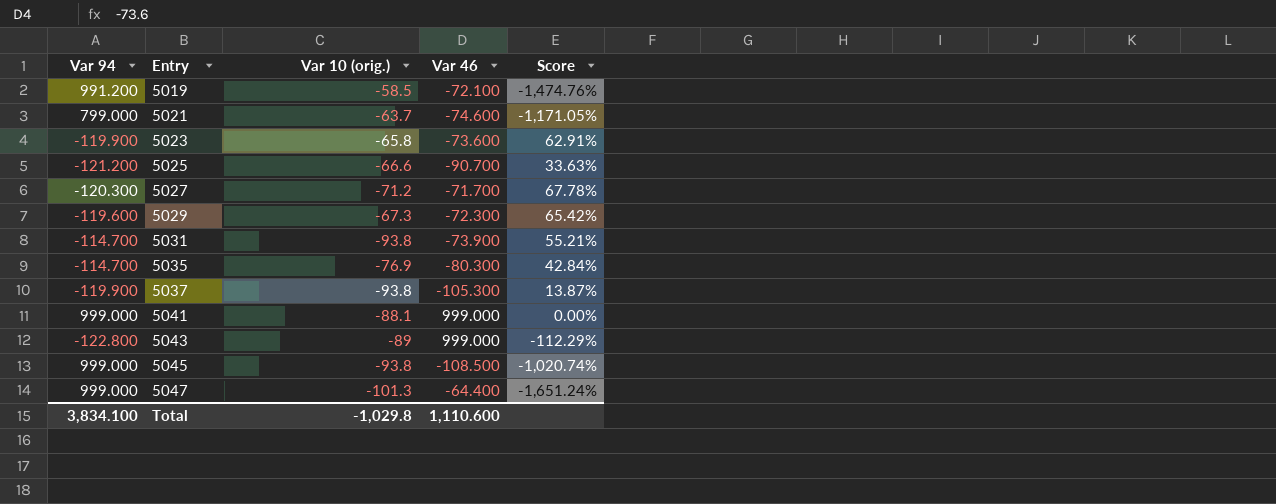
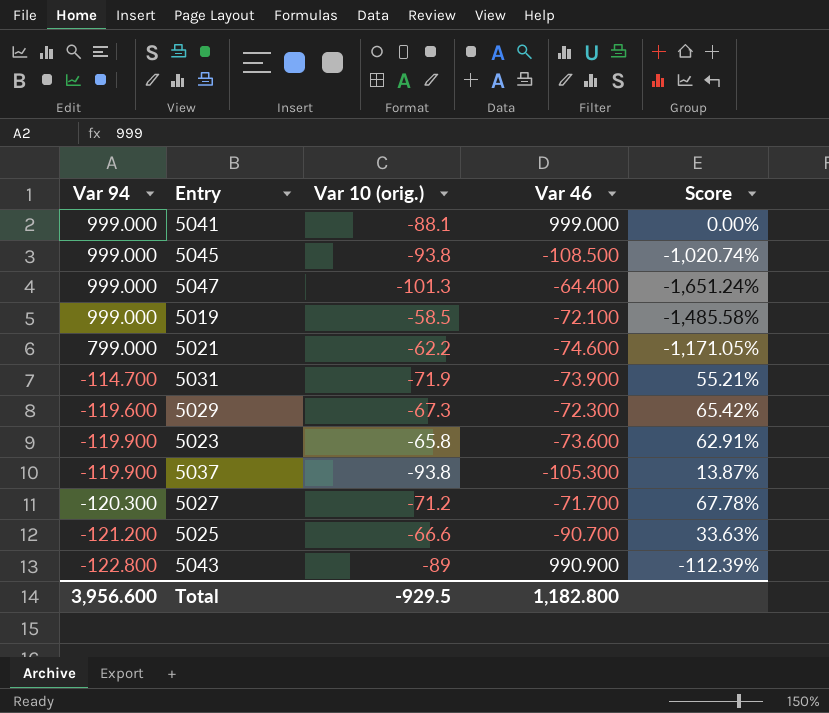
row order: Entry ascending -> Var 94 descending
row 5035: -114.700 | -76.9 | -80.300 | 42.84% -> none
5019 | Var 94: 991.200 -> 999.000
5019 | Score: -1,474.76% -> -1,485.58%
5021 | Var 10 (orig.): -63.7 -> -62.2
5031 | Var 10 (orig.): -93.8 -> -71.9
5043 | Var 46: 999.000 -> 990.900
5043 | Score: -112.29% -> -112.39%
Total | Var 94: 3,834.100 -> 3,956.600
Total | Var 10 (orig.): -1,029.8 -> -929.5
Total | Var 46: 1,110.600 -> 1,182.800

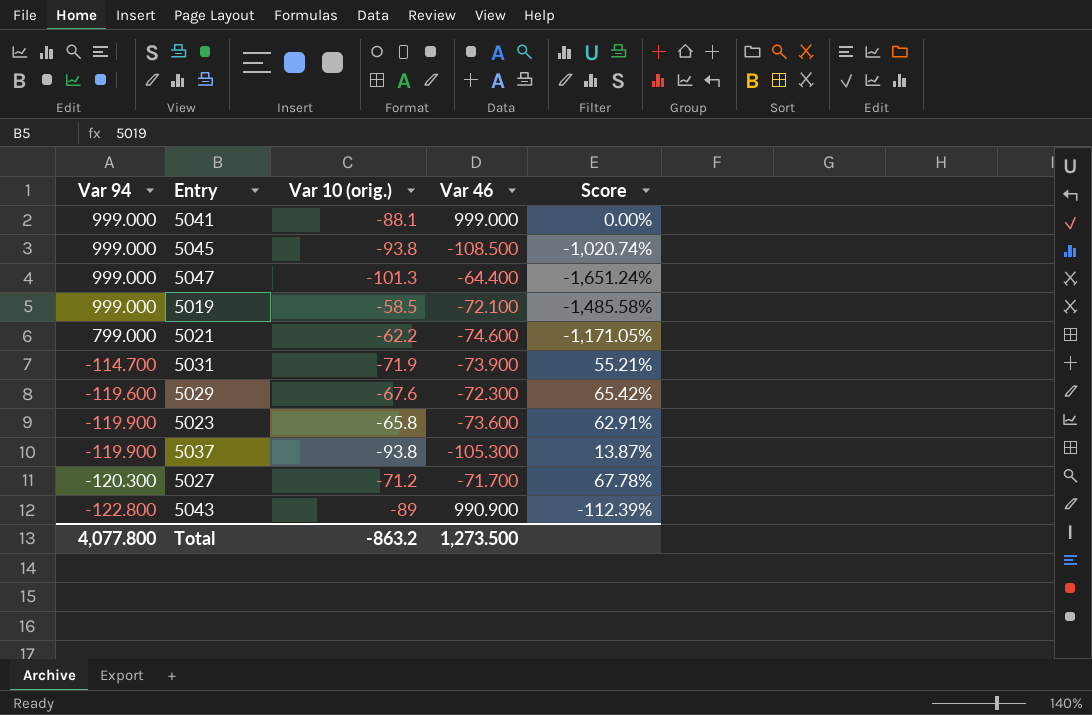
row 5025: -121.200 | -66.6 | -90.700 | 33.63% -> none
5029 | Var 10 (orig.): -67.3 -> -67.6
Total | Var 94: 3,956.600 -> 4,077.800
Total | Var 10 (orig.): -929.5 -> -863.2
Total | Var 46: 1,182.800 -> 1,273.500

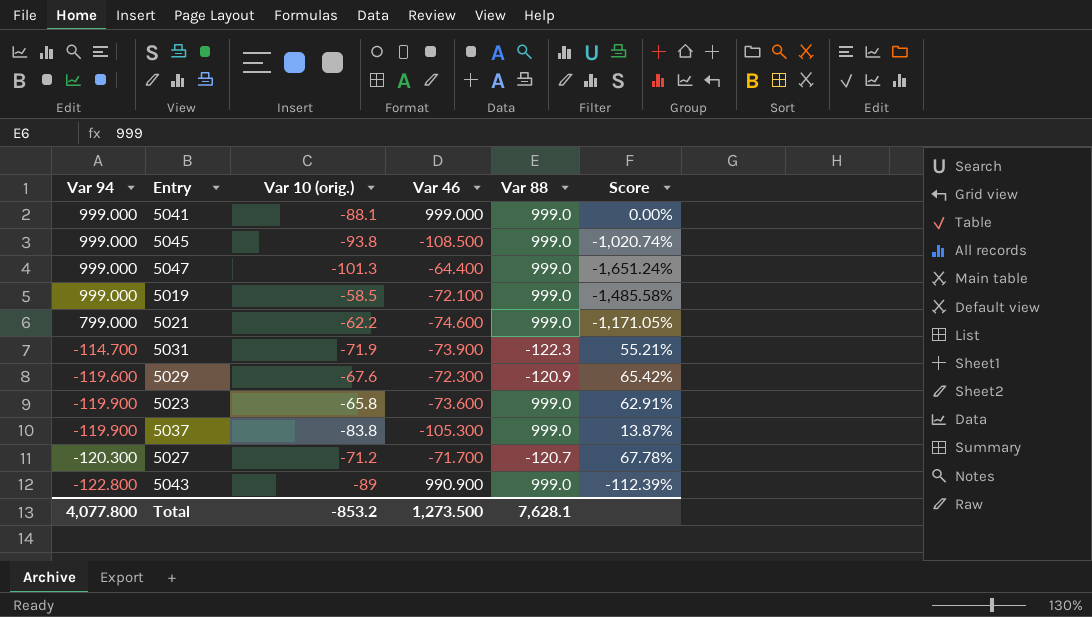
column Var 88 | position: none -> 5
5037 | Var 10 (orig.): -93.8 -> -83.8
Total | Var 10 (orig.): -863.2 -> -853.2

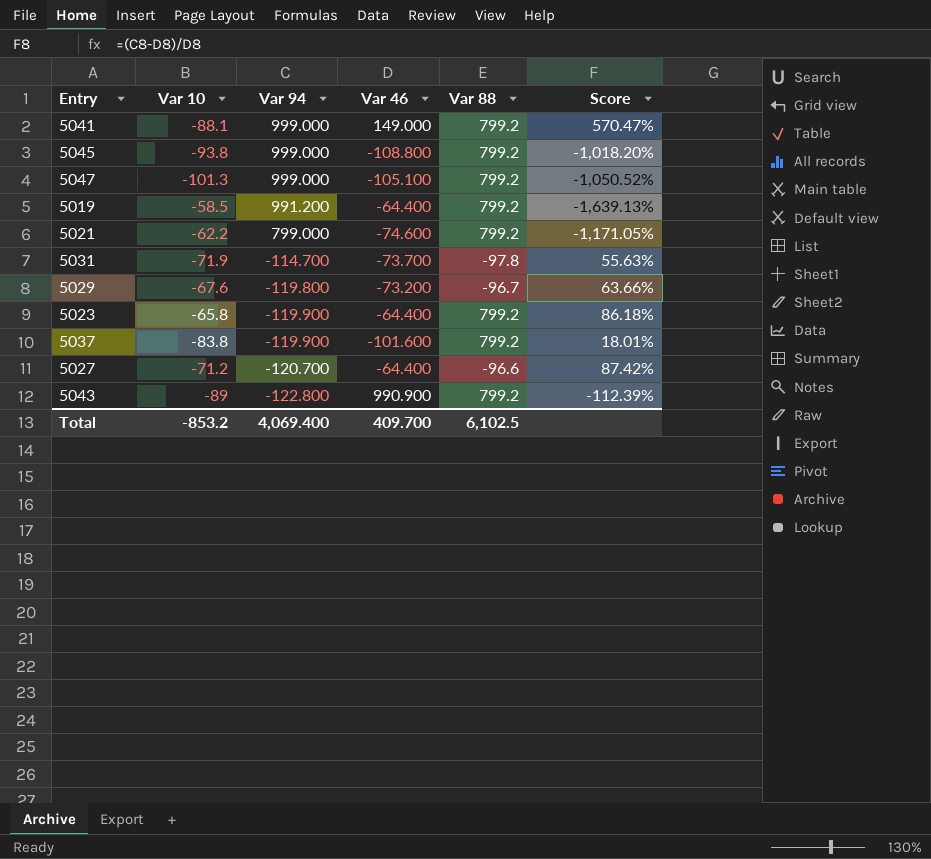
column name: Var 10 (orig.) -> Var 10
column Var 94 | position: 1 -> 3
5041 | Var 46: 999.000 -> 149.000
5041 | Var 88: 999.0 -> 799.2
5041 | Score: 0.00% -> 570.47%
5045 | Var 46: -108.500 -> -108.800
5045 | Var 88: 999.0 -> 799.2
5045 | Score: -1,020.74% -> -1,018.20%
5047 | Var 46: -64.400 -> -105.100
5047 | Var 88: 999.0 -> 799.2
5047 | Score: -1,651.24% -> -1,050.52%
5019 | Var 94: 999.000 -> 991.200
5019 | Var 46: -72.100 -> -64.400
5019 | Var 88: 999.0 -> 799.2
5019 | Score: -1,485.58% -> -1,639.13%
5021 | Var 88: 999.0 -> 799.2
5031 | Var 46: -73.900 -> -73.700
5031 | Var 88: -122.3 -> -97.8
5031 | Score: 55.21% -> 55.63%
5029 | Var 94: -119.600 -> -119.800
5029 | Var 46: -72.300 -> -73.200
5029 | Var 88: -120.9 -> -96.7
5029 | Score: 65.42% -> 63.66%
5023 | Var 46: -73.600 -> -64.400
5023 | Var 88: 999.0 -> 799.2
5023 | Score: 62.91% -> 86.18%
5037 | Var 46: -105.300 -> -101.600
5037 | Var 88: 999.0 -> 799.2
5037 | Score: 13.87% -> 18.01%
5027 | Var 94: -120.300 -> -120.700
5027 | Var 46: -71.700 -> -64.400
5027 | Var 88: -120.7 -> -96.6
5027 | Score: 67.78% -> 87.42%
5043 | Var 88: 999.0 -> 799.2
Total | Var 94: 4,077.800 -> 4,069.400
Total | Var 46: 1,273.500 -> 409.700
Total | Var 88: 7,628.1 -> 6,102.5

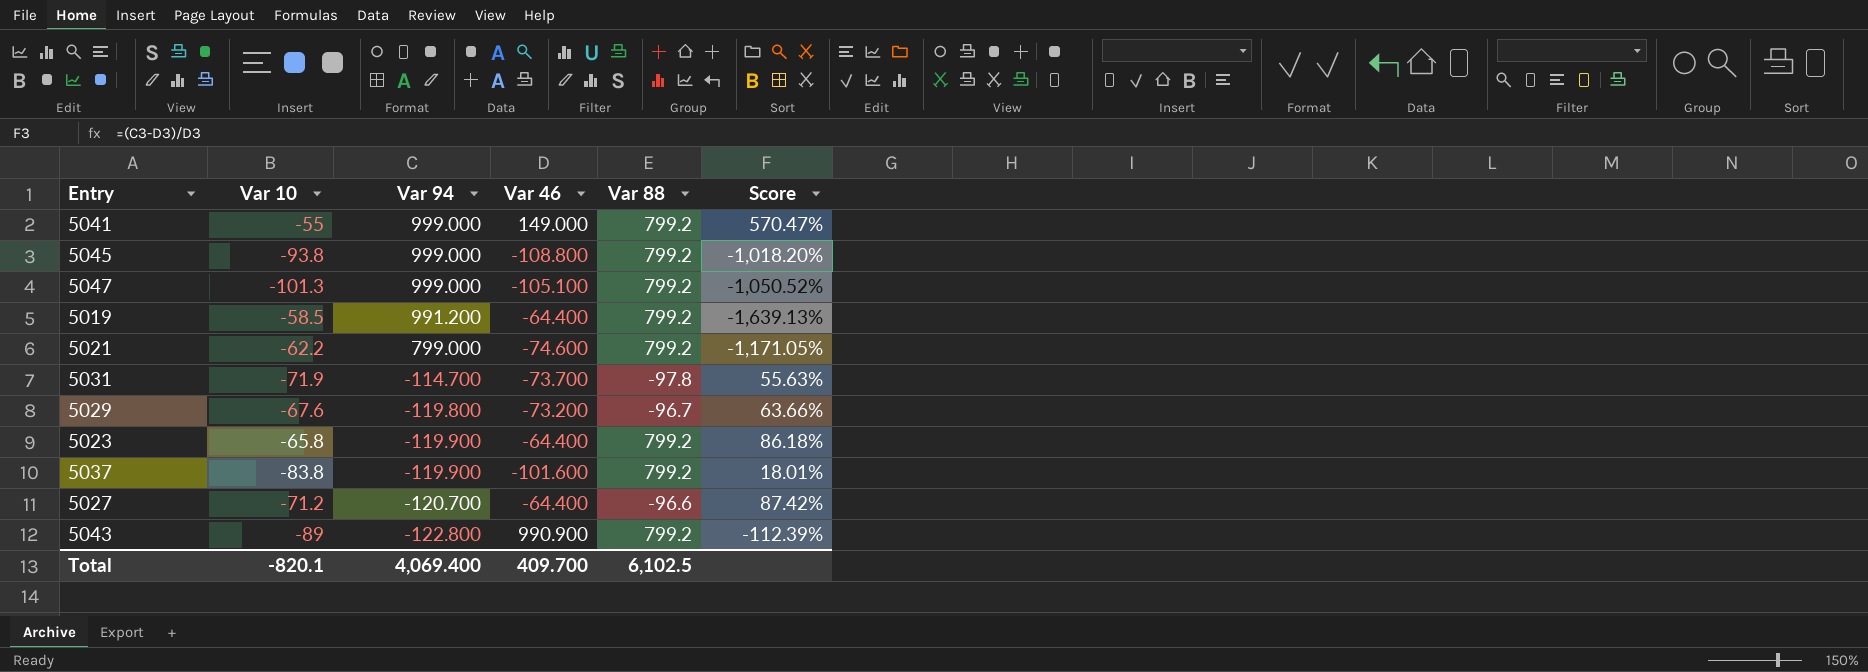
5041 | Var 10: -88.1 -> -55
Total | Var 10: -853.2 -> -820.1

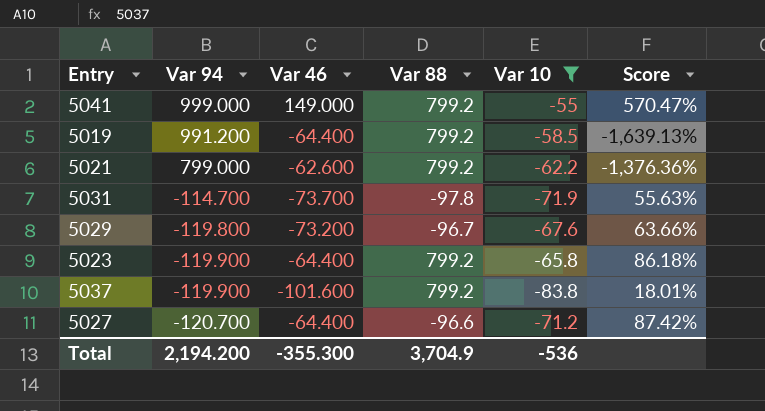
filter: none -> Var 10 >= -83.8
column Var 10 | position: 2 -> 5
5021 | Var 46: -74.600 -> -62.600
5021 | Score: -1,171.05% -> -1,376.36%
Total | Var 94: 4,069.400 -> 2,194.200
Total | Var 46: 409.700 -> -355.300
Total | Var 88: 6,102.5 -> 3,704.9
Total | Var 10: -820.1 -> -536

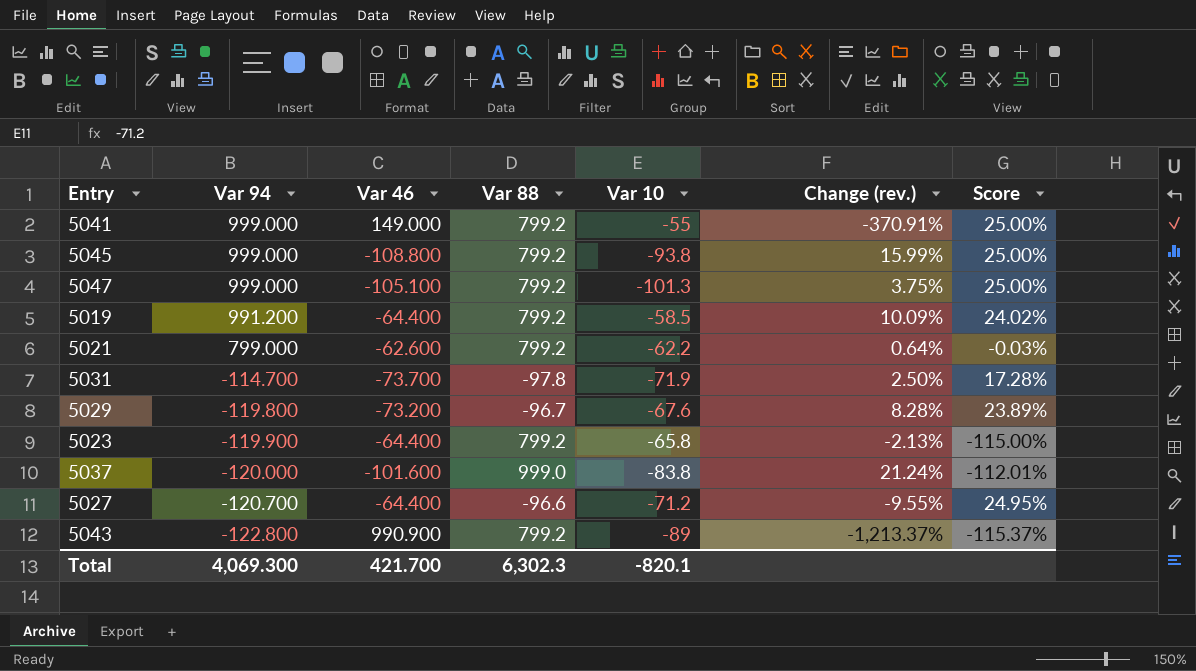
filter: Var 10 >= -83.8 -> none
column Change (rev.) | formula: none -> ([Var 46] - [Var 10]) / [Var 10]
column Score | formula: ([Var 94] - [Var 46]) / [Var 46] -> ([Var 94] - [Var 88]) / [Var 88]
5037 | Var 94: -119.900 -> -120.000
5037 | Var 88: 799.2 -> 999.0
Total | Var 94: 2,194.200 -> 4,069.300
Total | Var 46: -355.300 -> 421.700
Total | Var 88: 3,704.9 -> 6,302.3
Total | Var 10: -536 -> -820.1

